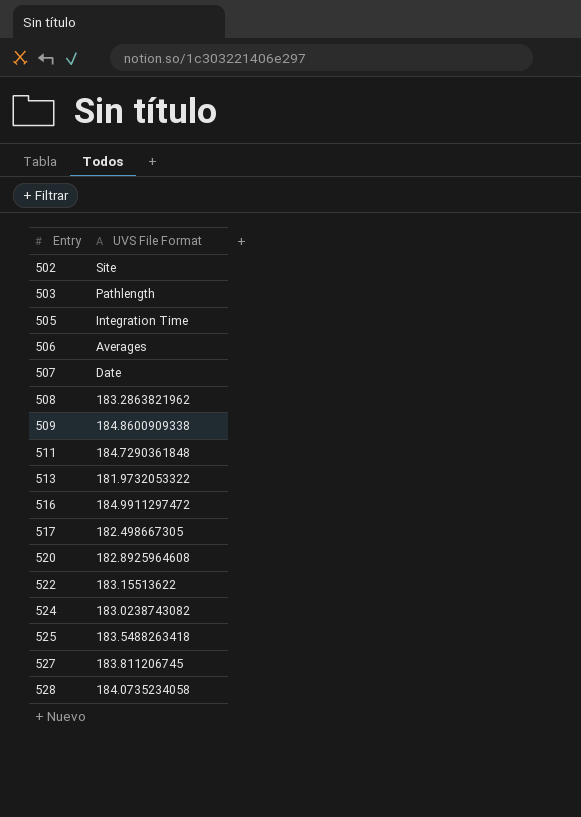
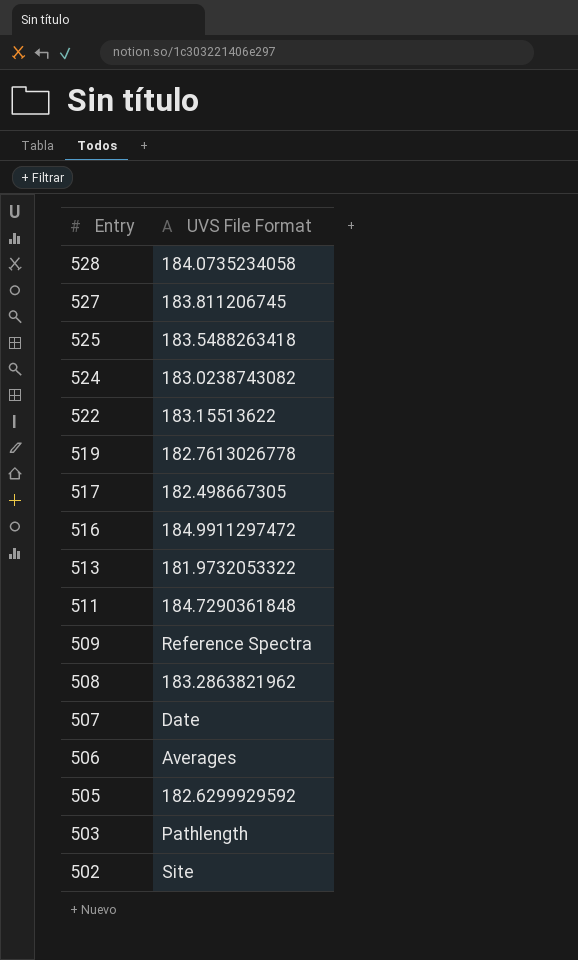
row order: Entry ascending -> Entry descending
row 520: 182.8925964608 -> none
row 519: none -> 182.7613026778
509 | UVS File Format: 184.8600909338 -> Reference Spectra
505 | UVS File Format: Integration Time -> 182.6299929592

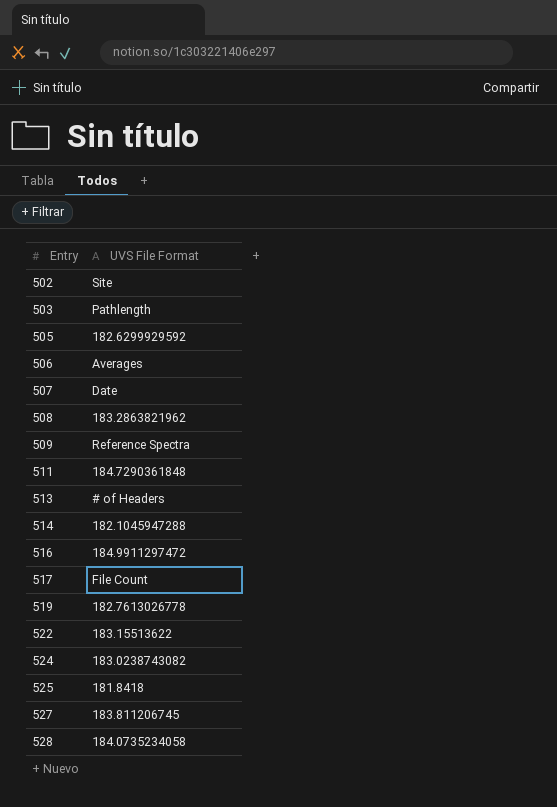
row order: Entry descending -> Entry ascending
513 | UVS File Format: 181.9732053322 -> # of Headers
row 514: none -> 182.1045947288
517 | UVS File Format: 182.498667305 -> File Count
525 | UVS File Format: 183.5488263418 -> 181.8418

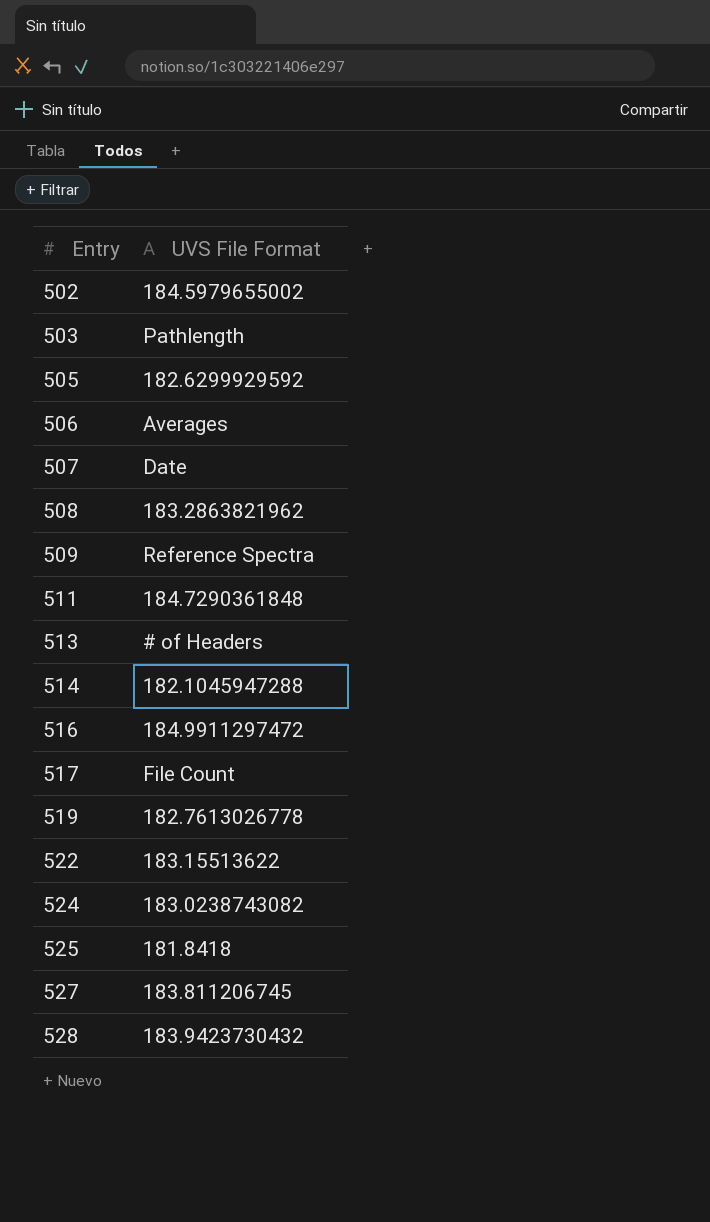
502 | UVS File Format: Site -> 184.5979655002
528 | UVS File Format: 184.0735234058 -> 183.9423730432

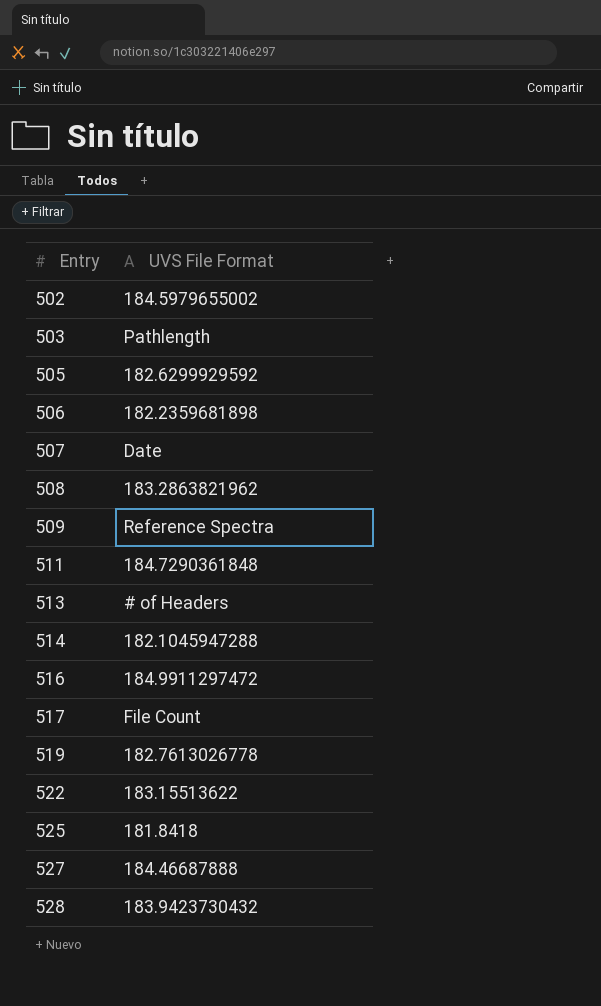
row 524: 183.0238743082 -> none
506 | UVS File Format: Averages -> 182.2359681898
527 | UVS File Format: 183.811206745 -> 184.46687888

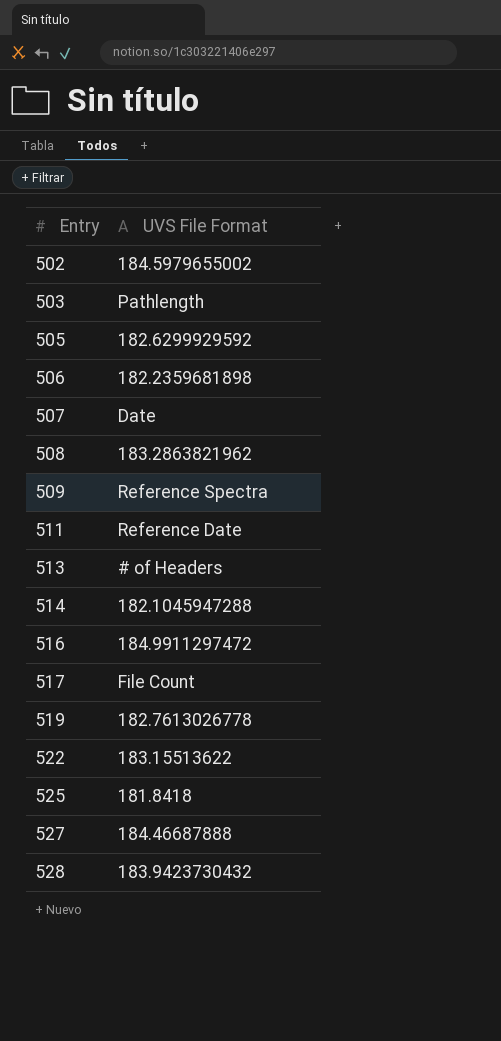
511 | UVS File Format: 184.7290361848 -> Reference Date

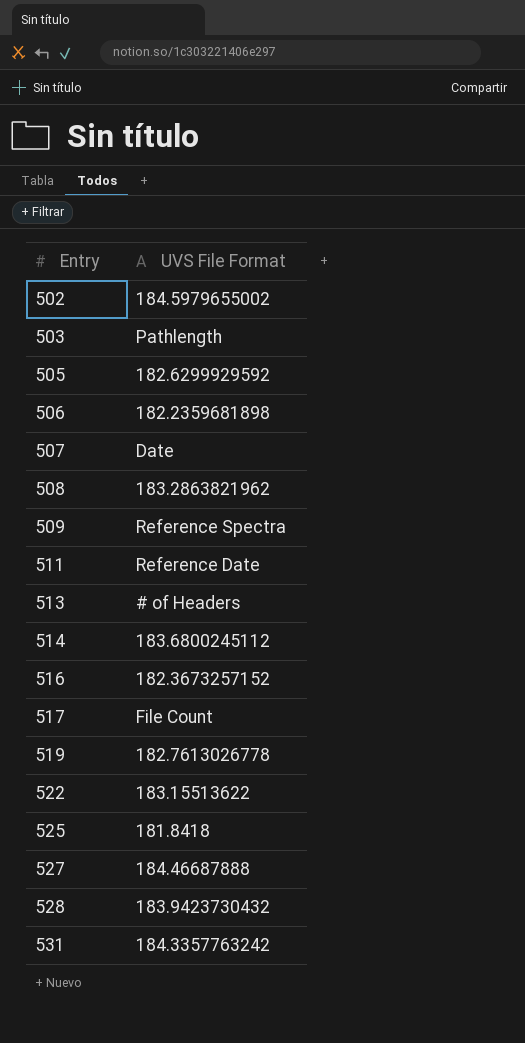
514 | UVS File Format: 182.1045947288 -> 183.6800245112
516 | UVS File Format: 184.9911297472 -> 182.3673257152
row 531: none -> 184.3357763242

